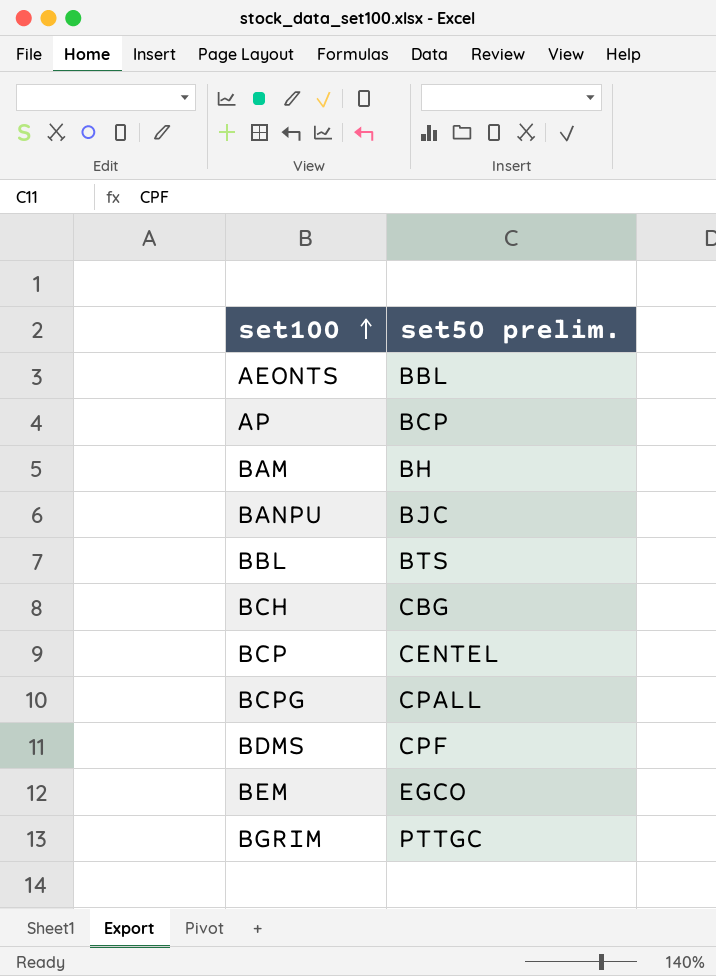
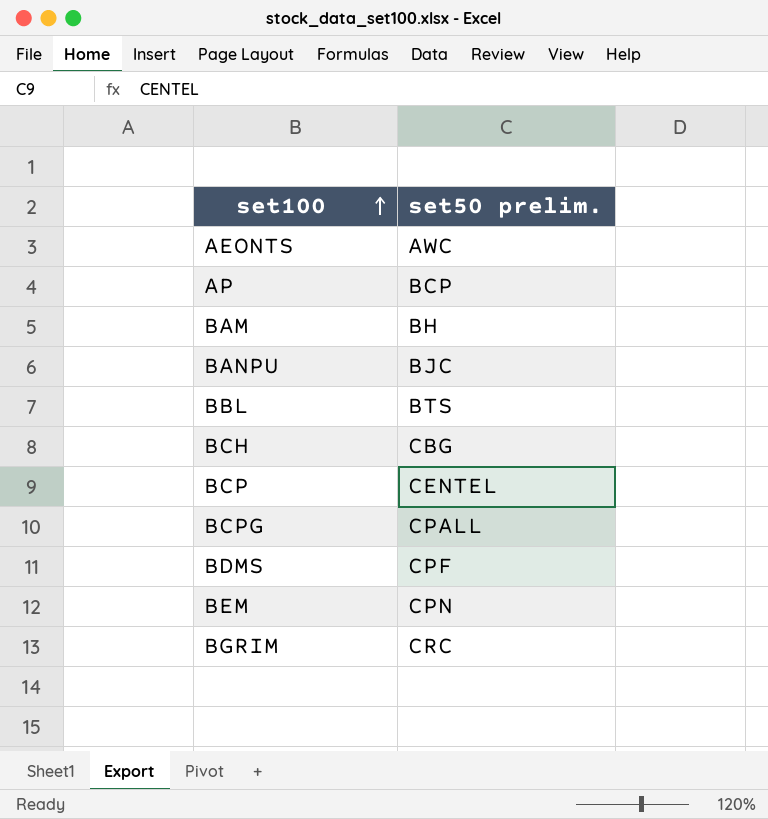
AEONTS | set50 prelim.: BBL -> AWC
BEM | set50 prelim.: EGCO -> CPN
BGRIM | set50 prelim.: PTTGC -> CRC

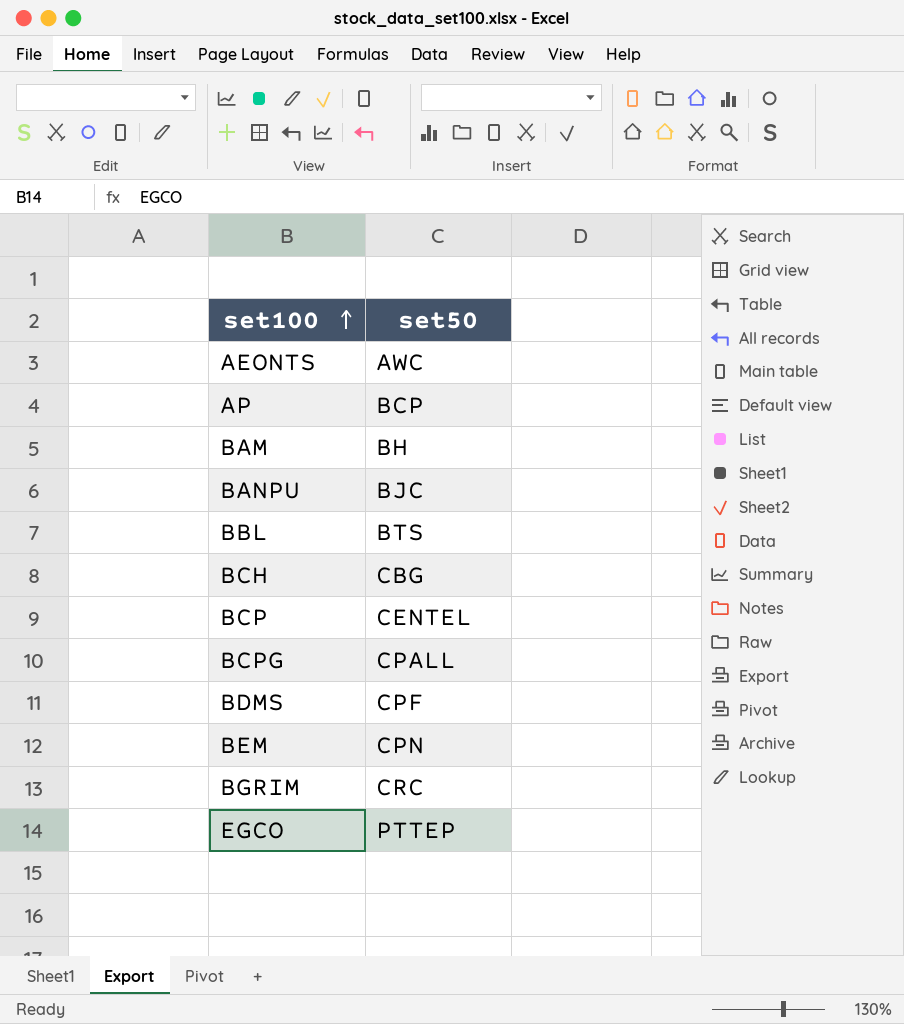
column name: set50 prelim. -> set50
row EGCO: none -> PTTEP

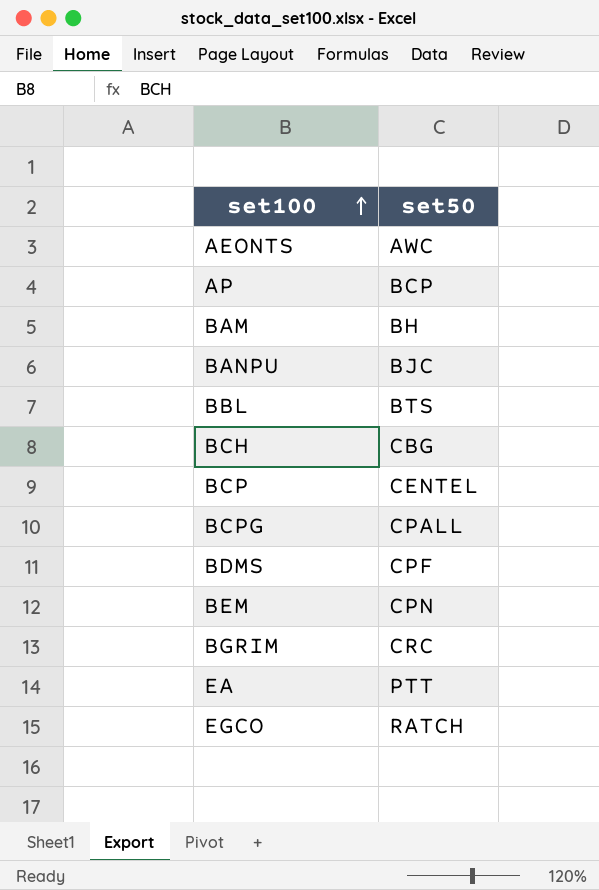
row EA: none -> PTT
EGCO | set50: PTTEP -> RATCH

